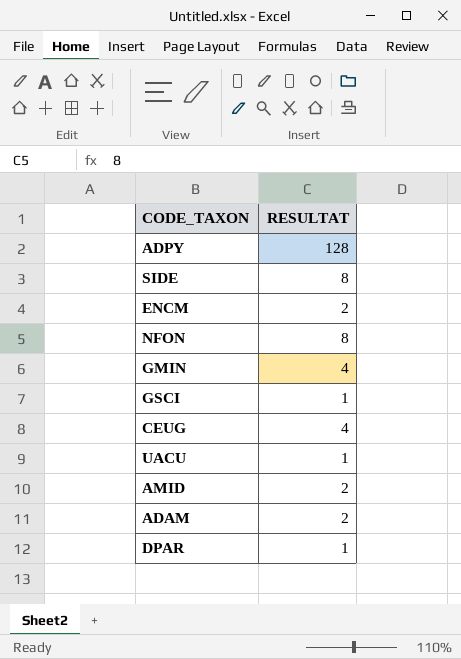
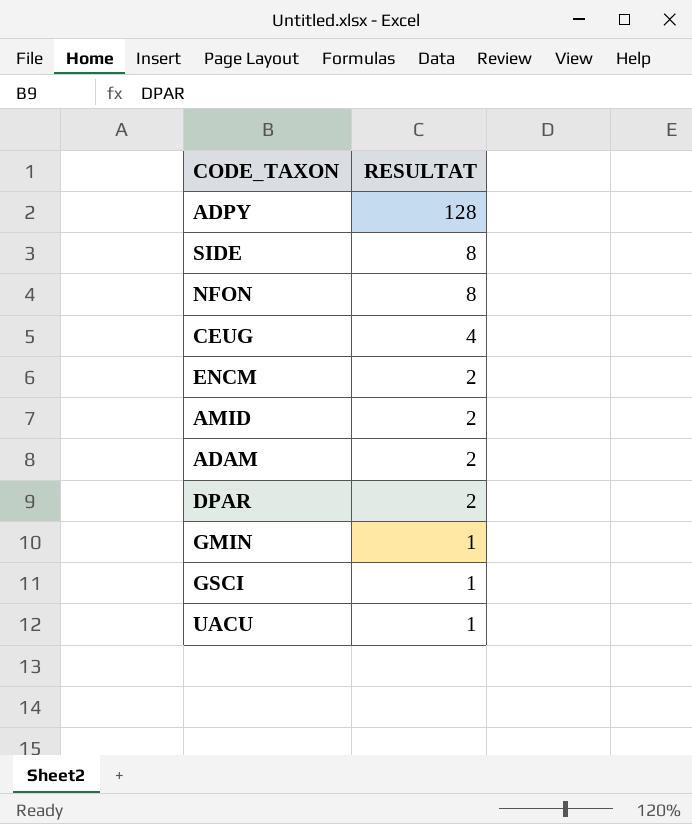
row order: none -> RESULTAT descending
DPAR | RESULTAT: 1 -> 2
GMIN | RESULTAT: 4 -> 1

